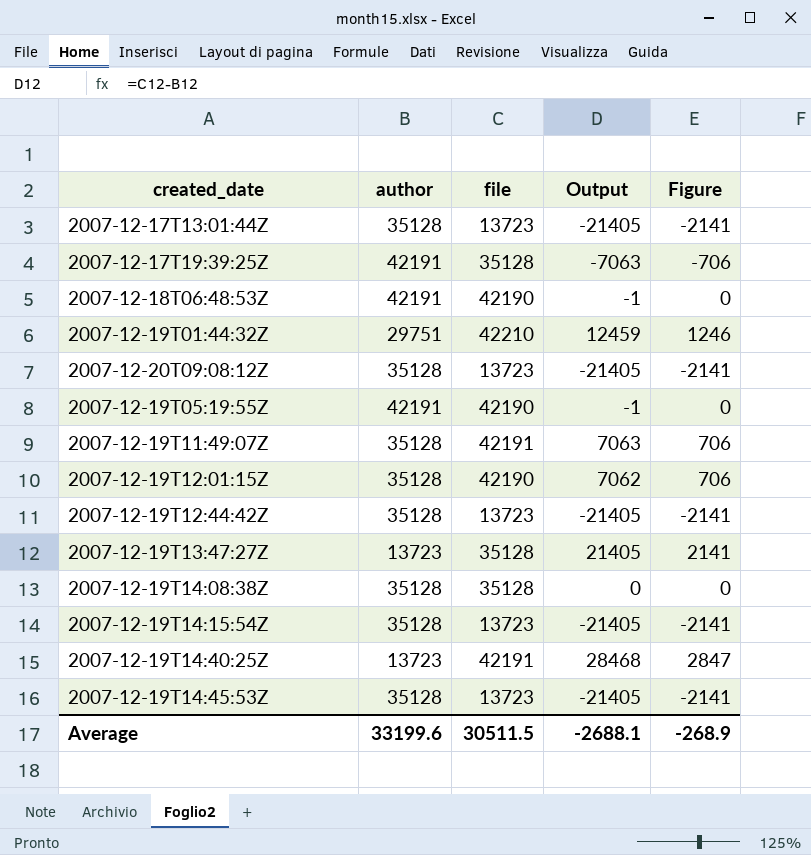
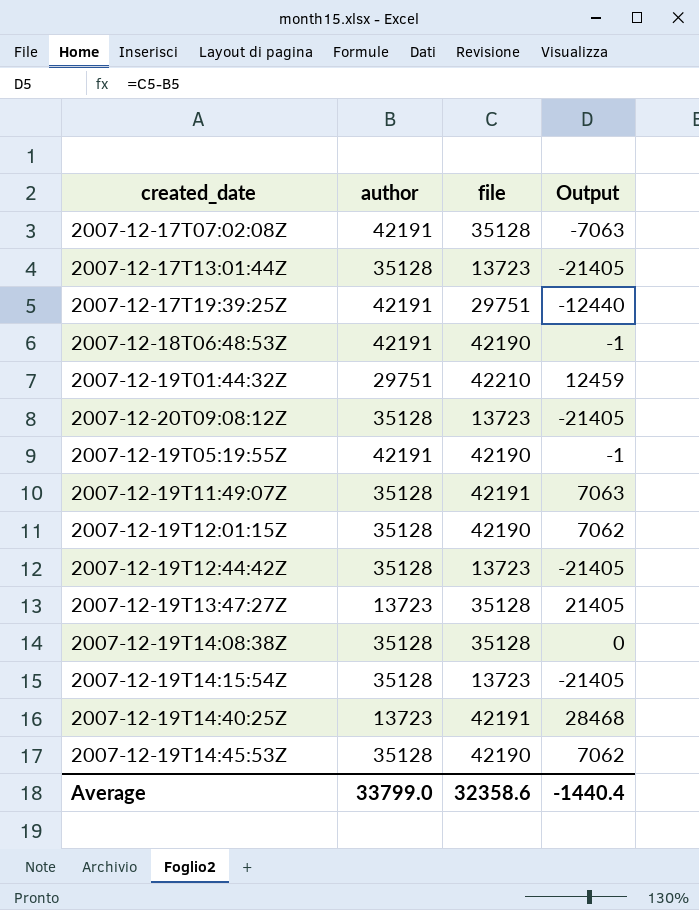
column Figure | formula: [Output] * 0.1 -> none
row 2007-12-17T07:02:08Z: none -> 42191 | 35128 | -7063
2007-12-17T19:39:25Z | file: 35128 -> 29751
2007-12-17T19:39:25Z | Output: -7063 -> -12440
2007-12-19T14:45:53Z | file: 13723 -> 42190
2007-12-19T14:45:53Z | Output: -21405 -> 7062
Average | author: 33199.6 -> 33799.0
Average | file: 30511.5 -> 32358.6
Average | Output: -2688.1 -> -1440.4

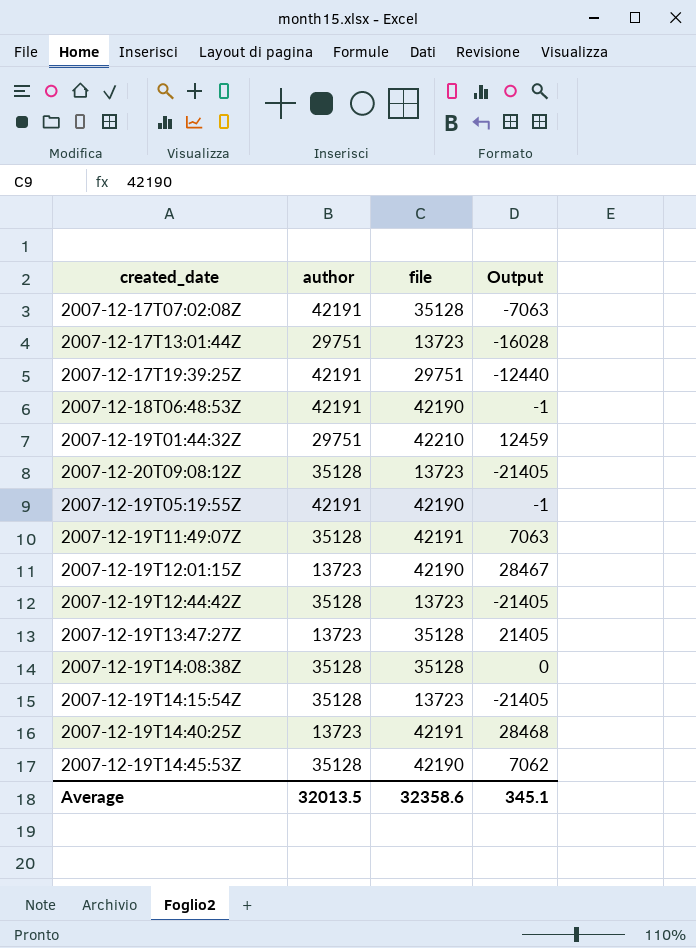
2007-12-17T13:01:44Z | author: 35128 -> 29751
2007-12-17T13:01:44Z | Output: -21405 -> -16028
2007-12-19T12:01:15Z | author: 35128 -> 13723
2007-12-19T12:01:15Z | Output: 7062 -> 28467
Average | author: 33799.0 -> 32013.5
Average | Output: -1440.4 -> 345.1

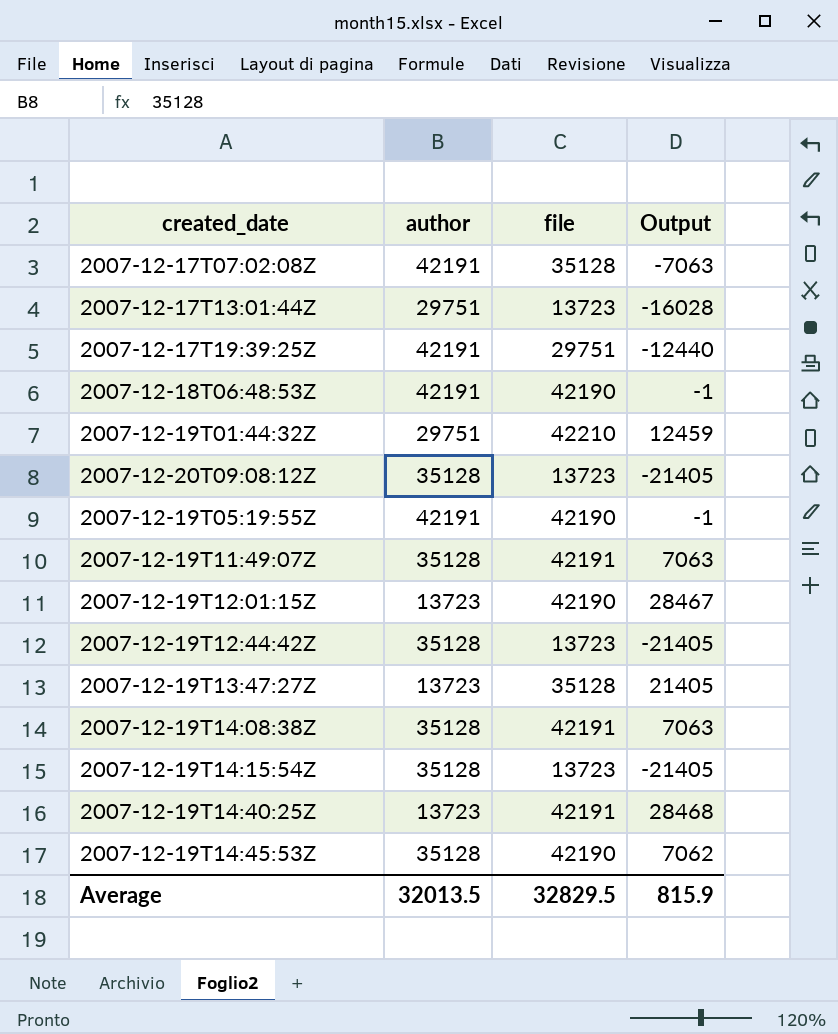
2007-12-19T14:08:38Z | file: 35128 -> 42191
2007-12-19T14:08:38Z | Output: 0 -> 7063
Average | file: 32358.6 -> 32829.5
Average | Output: 345.1 -> 815.9

